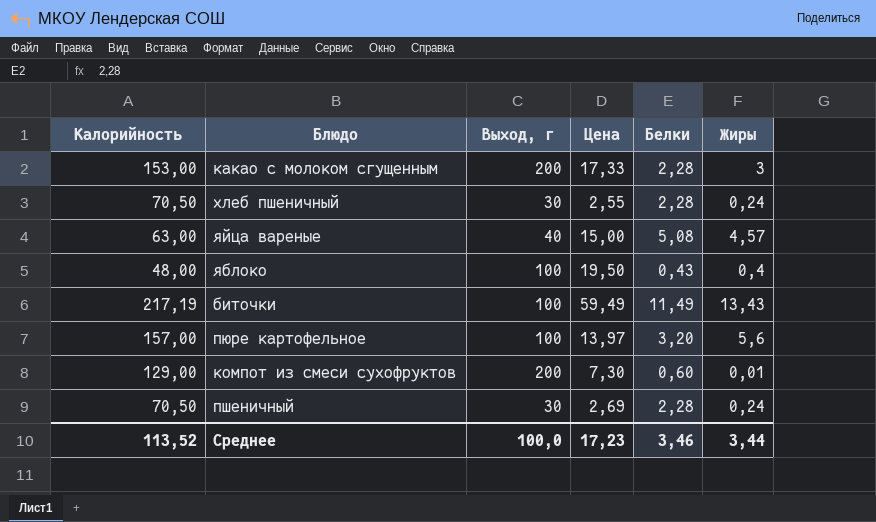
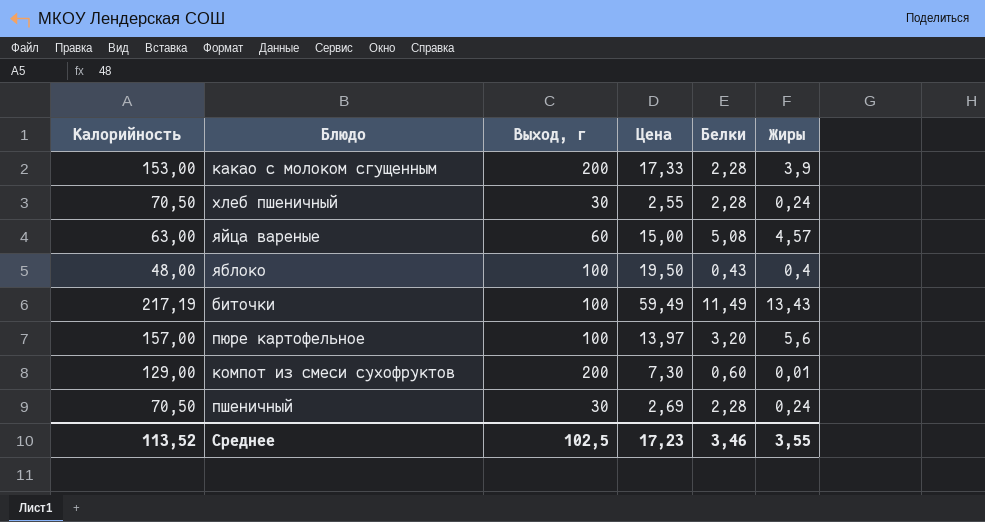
какао с молоком сгущенным | Жиры: 3 -> 3,9
яйца вареные | Выход, г: 40 -> 60
Среднее | Выход, г: 100,0 -> 102,5
Среднее | Жиры: 3,44 -> 3,55

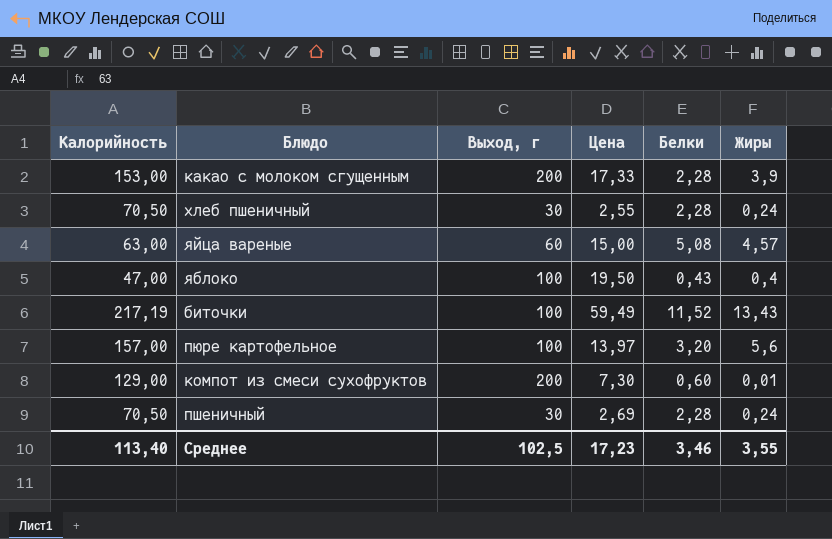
яблоко | Калорийность: 48,00 -> 47,00
биточки | Белки: 11,49 -> 11,52
Среднее | Калорийность: 113,52 -> 113,40

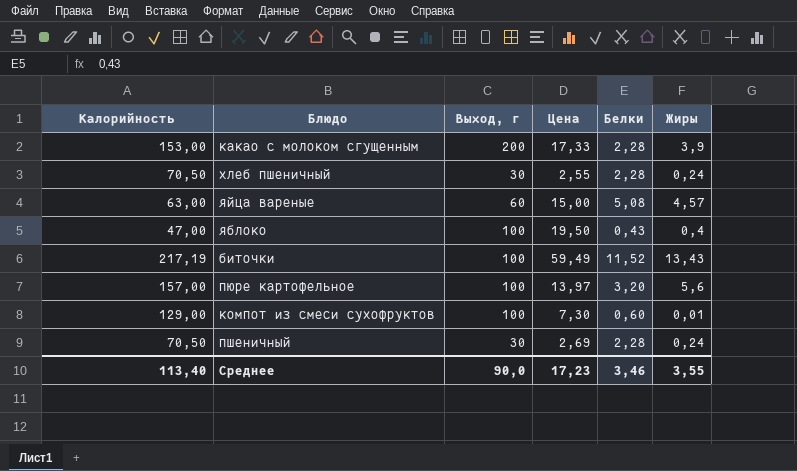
компот из смеси сухофруктов | Выход, г: 200 -> 100
Среднее | Выход, г: 102,5 -> 90,0

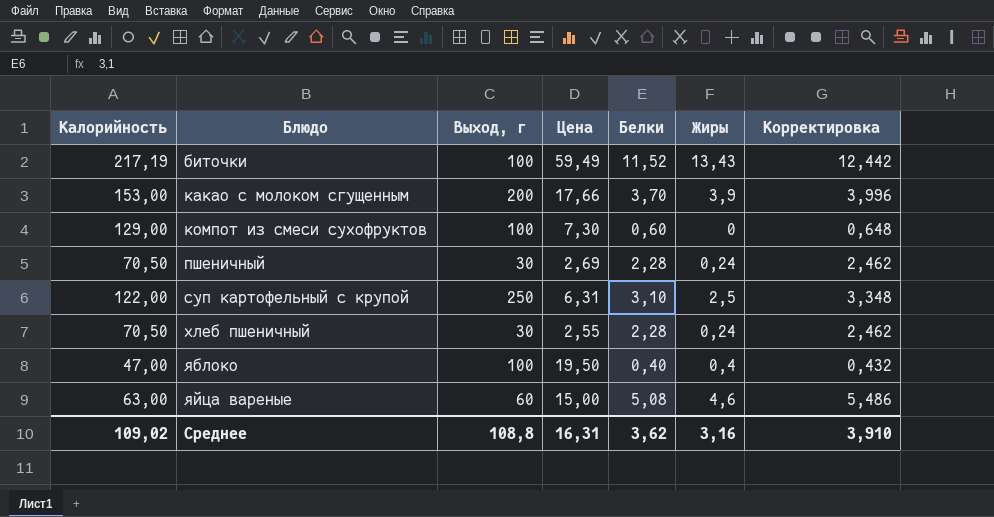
row order: none -> Блюдо ascending
column Корректировка | formula: none -> [Белки] * 1,08
row пюре картофельное: 157,00 | 100 | 13,97 | 3,20 | 5,6 -> none
какао с молоком сгущенным | Цена: 17,33 -> 17,66
какао с молоком сгущенным | Белки: 2,28 -> 3,70
компот из смеси сухофруктов | Жиры: 0,01 -> 0
row суп картофельный с крупой: none -> 122,00 | 250 | 6,31 | 3,10 | 2,5 | 3,348
яблоко | Белки: 0,43 -> 0,40
яйца вареные | Жиры: 4,57 -> 4,6
Среднее | Калорийность: 113,40 -> 109,02
Среднее | Выход, г: 90,0 -> 108,8
Среднее | Цена: 17,23 -> 16,31
Среднее | Белки: 3,46 -> 3,62
Среднее | Жиры: 3,55 -> 3,16

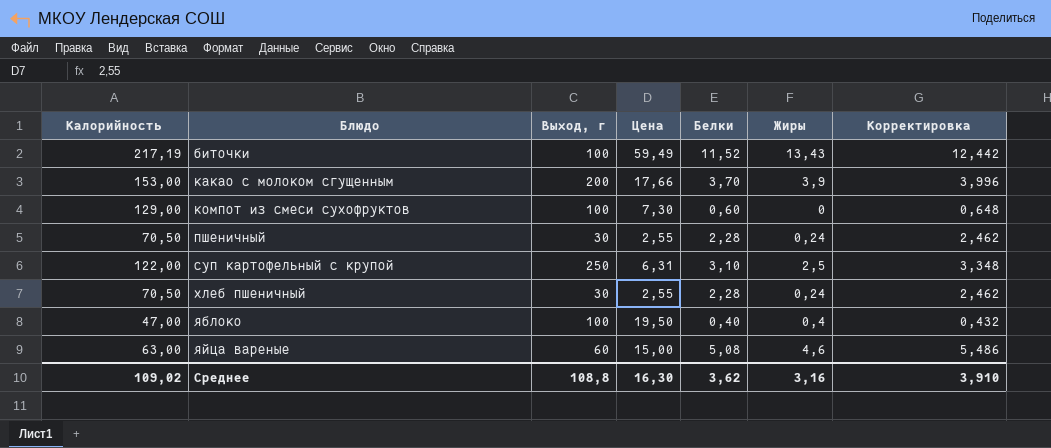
пшеничный | Цена: 2,69 -> 2,55
Среднее | Цена: 16,31 -> 16,30

